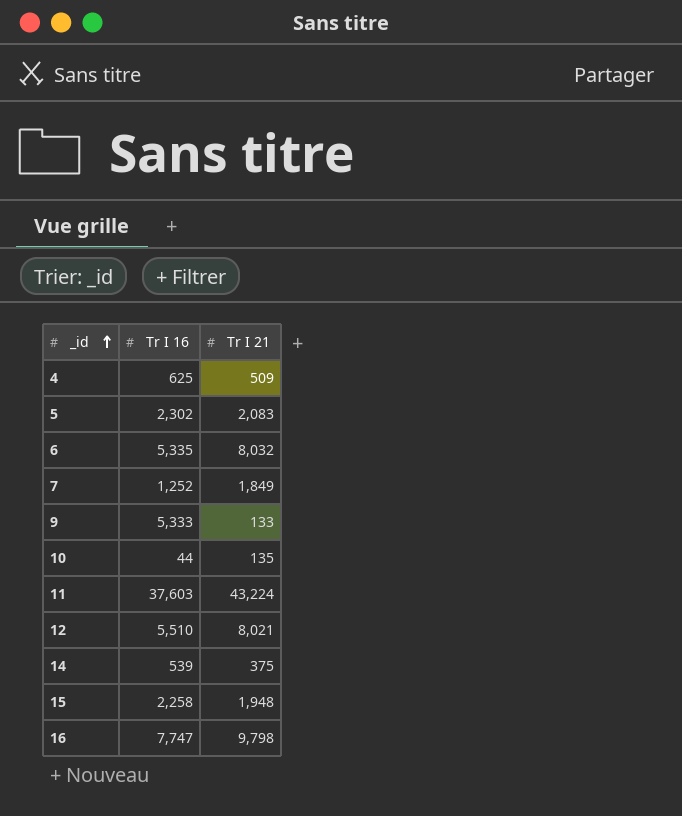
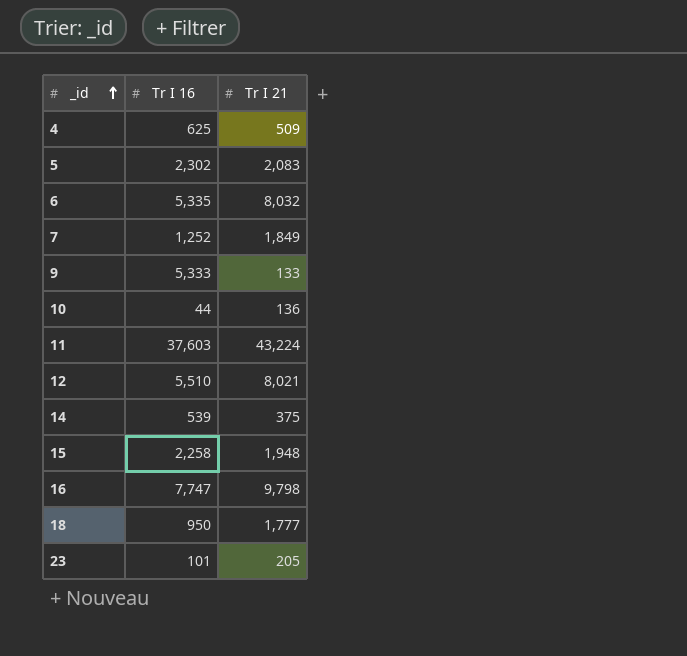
10 | Tr I 21: 135 -> 136
row 18: none -> 950 | 1,777
row 23: none -> 101 | 205

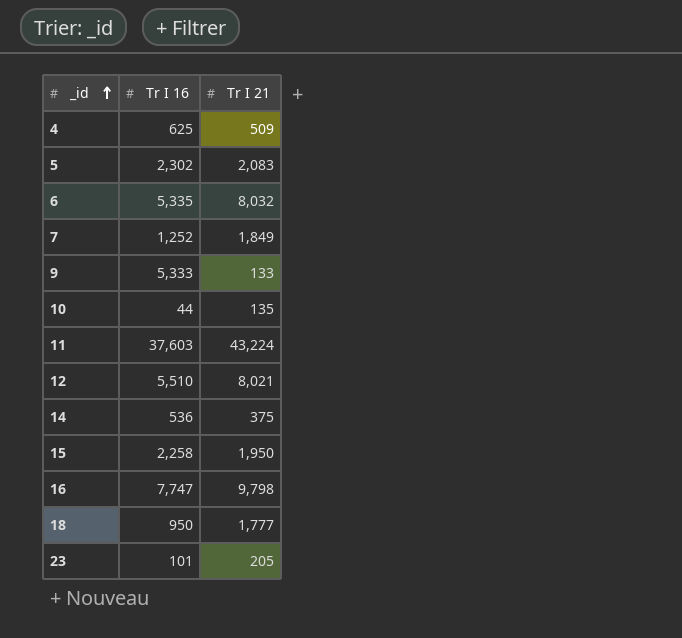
10 | Tr I 21: 136 -> 135
14 | Tr I 16: 539 -> 536
15 | Tr I 21: 1,948 -> 1,950

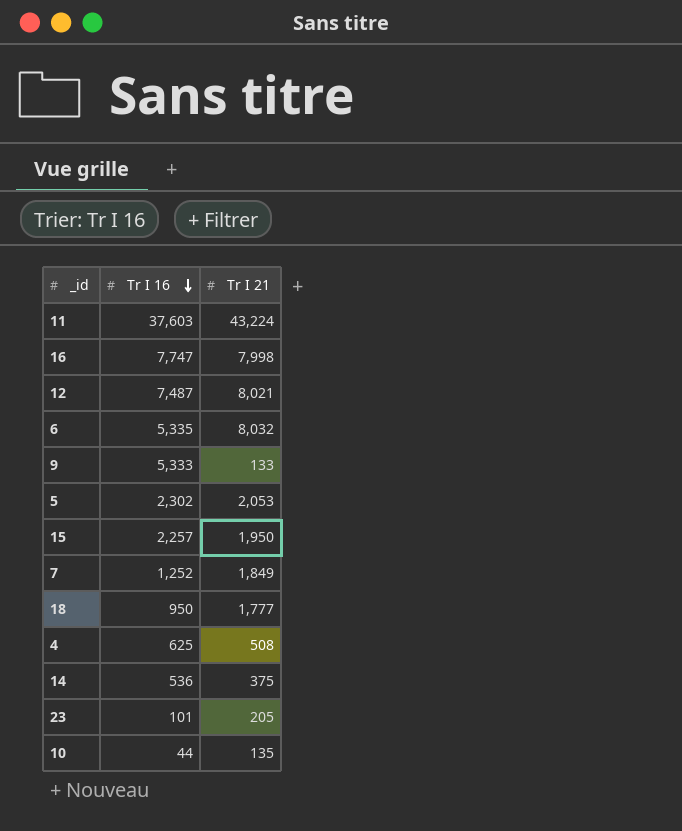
row order: _id ascending -> Tr I 16 descending
16 | Tr I 21: 9,798 -> 7,998
12 | Tr I 16: 5,510 -> 7,487
5 | Tr I 21: 2,083 -> 2,053
15 | Tr I 16: 2,258 -> 2,257
4 | Tr I 21: 509 -> 508

